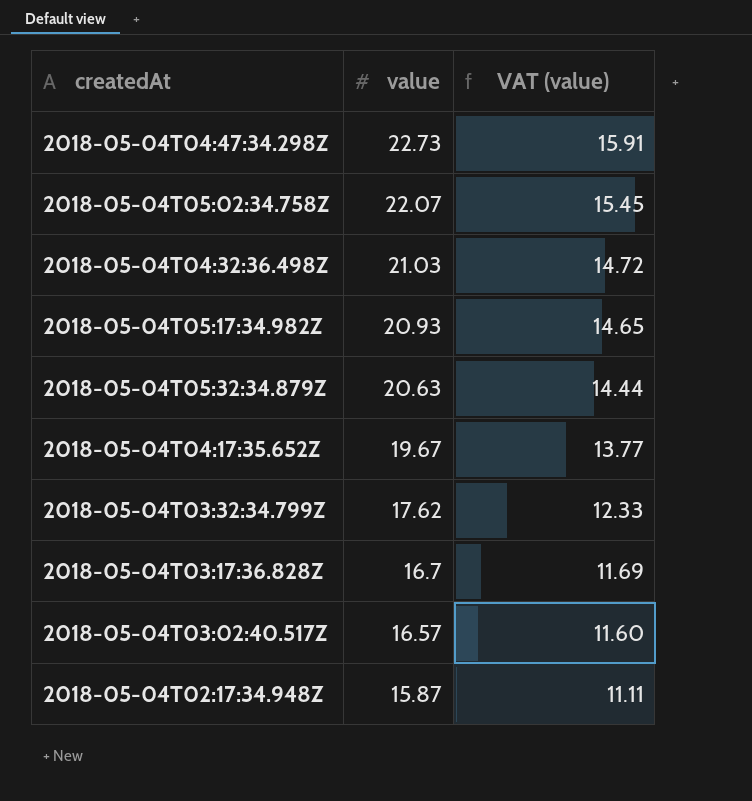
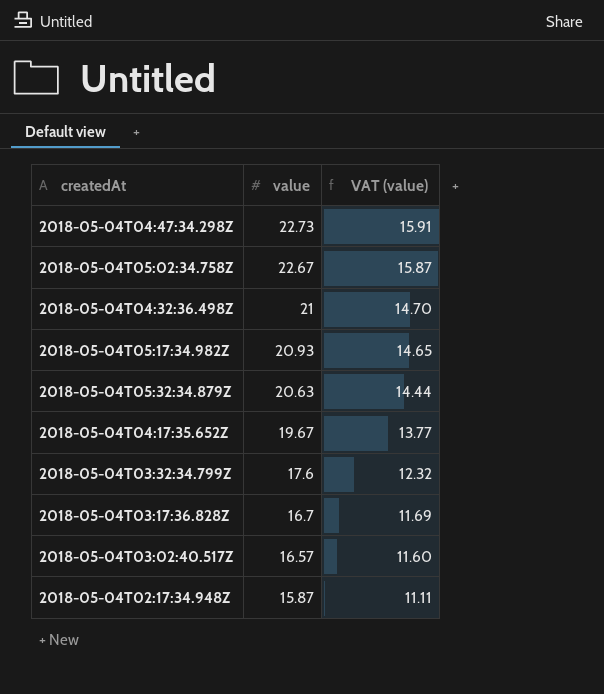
2018-05-04T05:02:34.758Z | value: 22.07 -> 22.67
2018-05-04T05:02:34.758Z | VAT (value): 15.45 -> 15.87
2018-05-04T04:32:36.498Z | value: 21.03 -> 21
2018-05-04T04:32:36.498Z | VAT (value): 14.72 -> 14.70
2018-05-04T03:32:34.799Z | value: 17.62 -> 17.6
2018-05-04T03:32:34.799Z | VAT (value): 12.33 -> 12.32

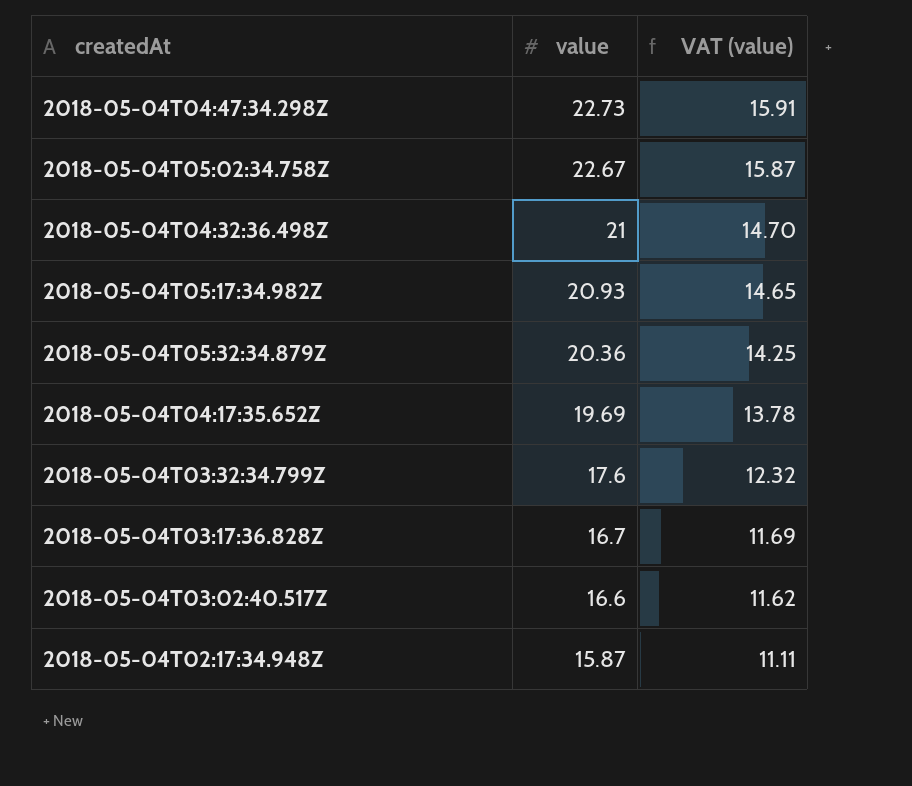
2018-05-04T05:32:34.879Z | value: 20.63 -> 20.36
2018-05-04T05:32:34.879Z | VAT (value): 14.44 -> 14.25
2018-05-04T04:17:35.652Z | value: 19.67 -> 19.69
2018-05-04T04:17:35.652Z | VAT (value): 13.77 -> 13.78
2018-05-04T03:02:40.517Z | value: 16.57 -> 16.6
2018-05-04T03:02:40.517Z | VAT (value): 11.60 -> 11.62

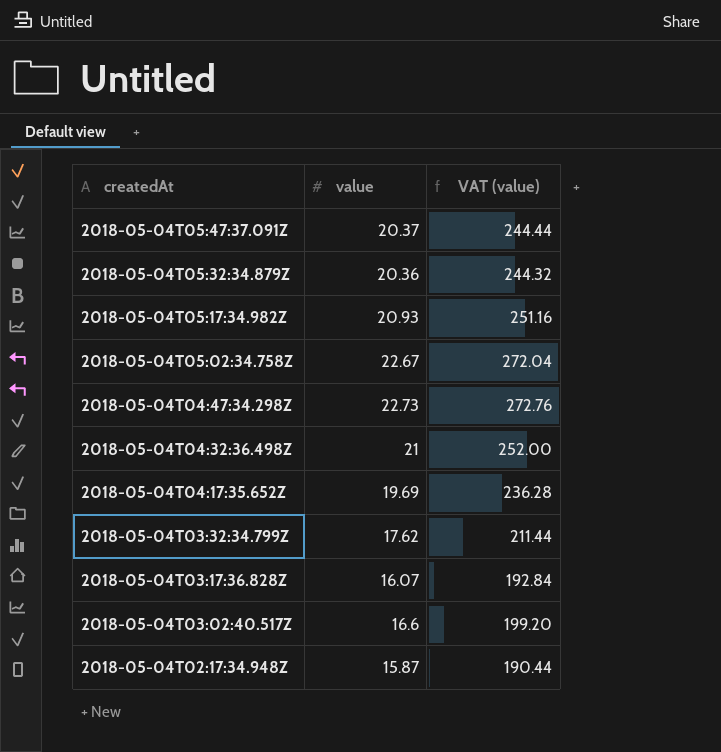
row order: value descending -> createdAt descending
column VAT (value) | formula: [value] * 0.7 -> [value] * 12
row 2018-05-04T05:47:37.091Z: none -> 20.37 | 244.44
2018-05-04T03:32:34.799Z | value: 17.6 -> 17.62
2018-05-04T03:17:36.828Z | value: 16.7 -> 16.07

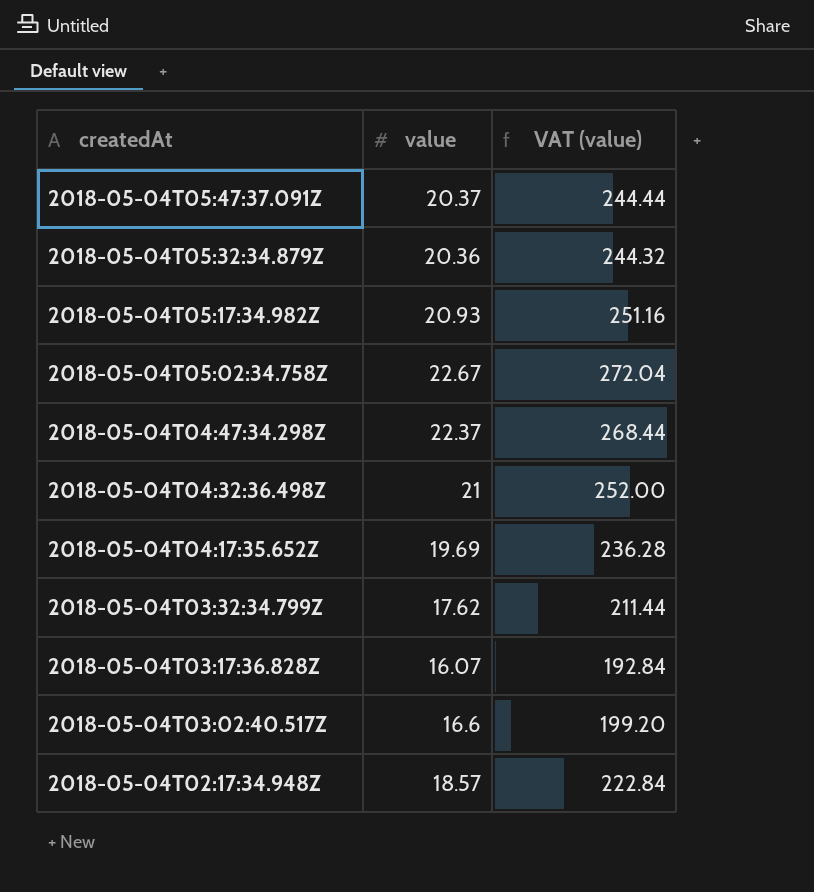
2018-05-04T04:47:34.298Z | value: 22.73 -> 22.37
2018-05-04T04:47:34.298Z | VAT (value): 272.76 -> 268.44
2018-05-04T02:17:34.948Z | value: 15.87 -> 18.57
2018-05-04T02:17:34.948Z | VAT (value): 190.44 -> 222.84

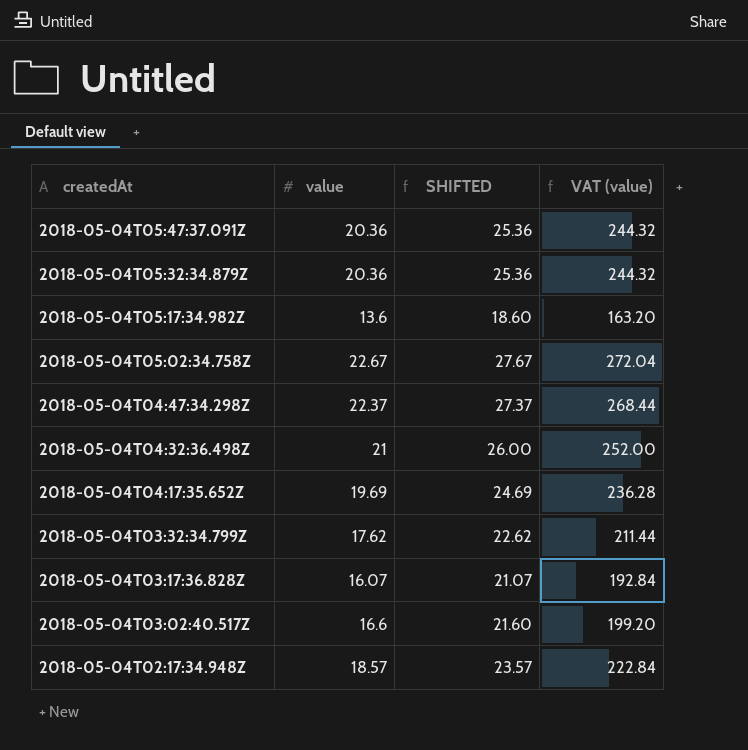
column SHIFTED | formula: none -> [value] + 5
2018-05-04T05:47:37.091Z | value: 20.37 -> 20.36
2018-05-04T05:47:37.091Z | VAT (value): 244.44 -> 244.32
2018-05-04T05:17:34.982Z | value: 20.93 -> 13.6
2018-05-04T05:17:34.982Z | VAT (value): 251.16 -> 163.20

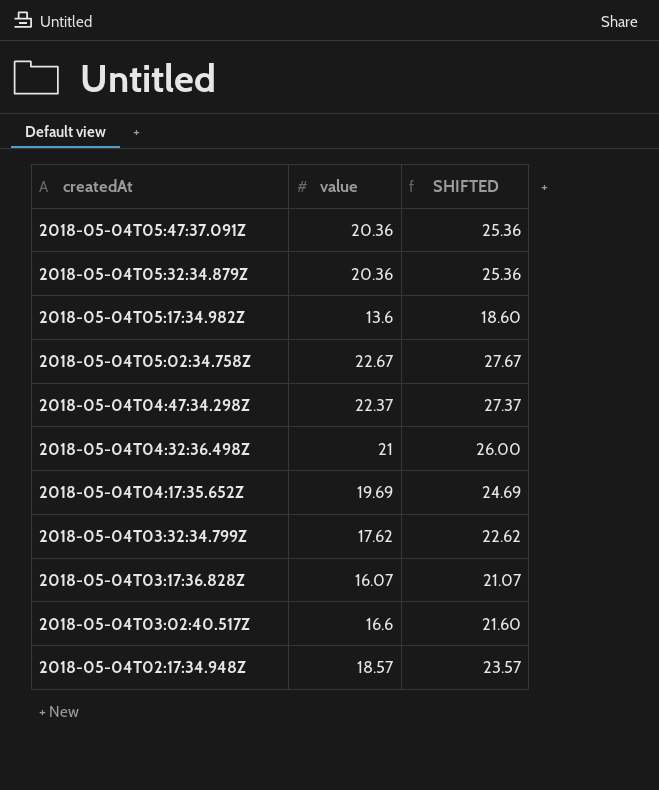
column VAT (value) | formula: [value] * 12 -> none

